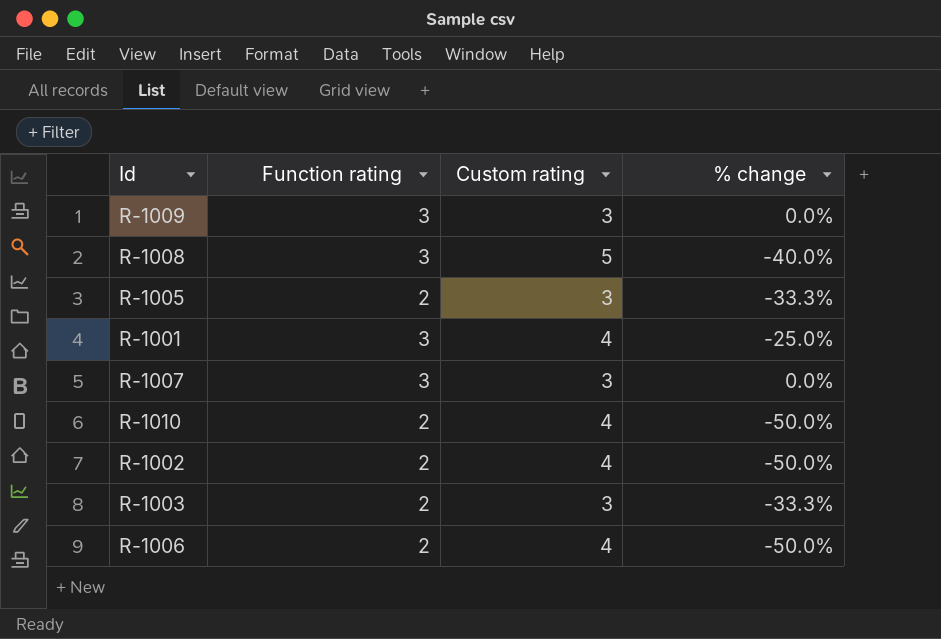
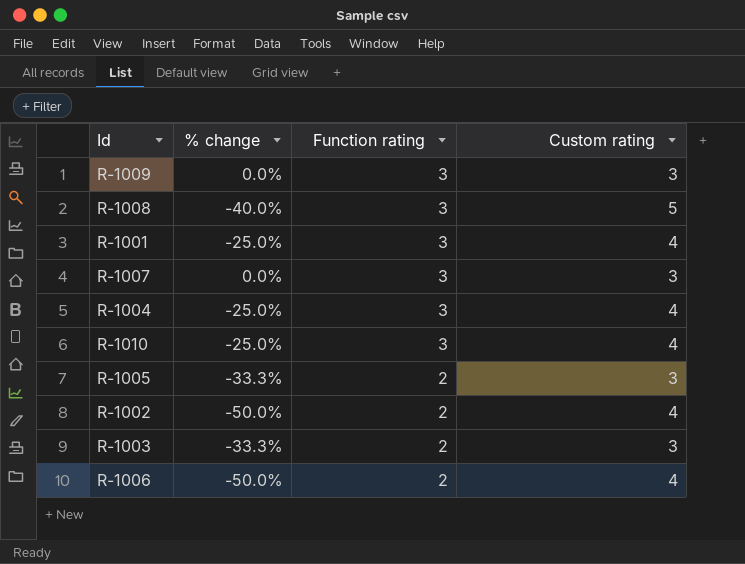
row order: none -> Function rating descending
column % change | position: 4 -> 2
row R-1004: none -> -25.0% | 3 | 4
R-1010 | % change: -50.0% -> -25.0%
R-1010 | Function rating: 2 -> 3

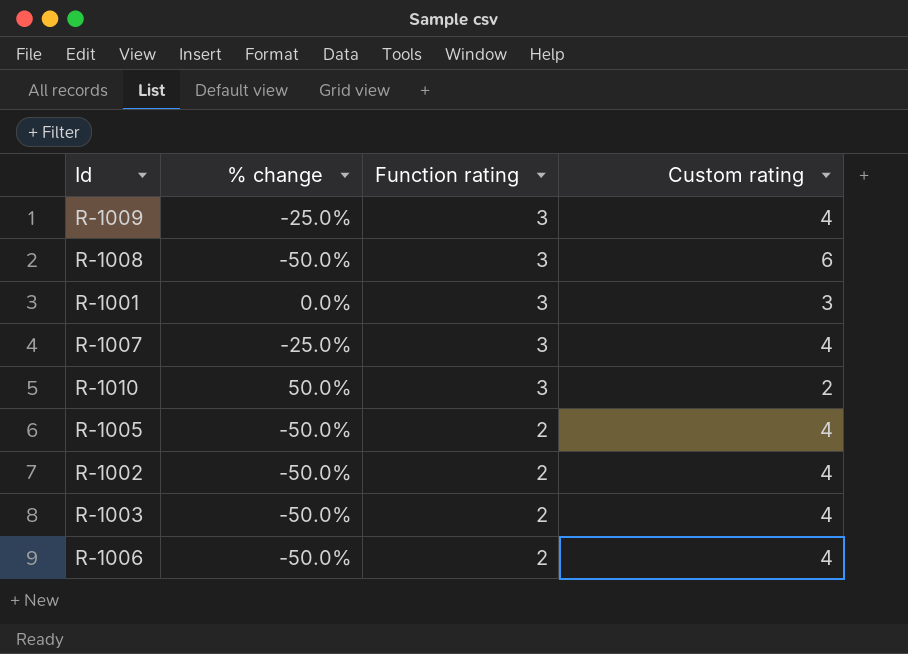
row R-1004: -25.0% | 3 | 4 -> none
R-1009 | % change: 0.0% -> -25.0%
R-1009 | Custom rating: 3 -> 4
R-1008 | % change: -40.0% -> -50.0%
R-1008 | Custom rating: 5 -> 6
R-1001 | % change: -25.0% -> 0.0%
R-1001 | Custom rating: 4 -> 3
R-1007 | % change: 0.0% -> -25.0%
R-1007 | Custom rating: 3 -> 4
R-1010 | % change: -25.0% -> 50.0%
R-1010 | Custom rating: 4 -> 2
R-1005 | % change: -33.3% -> -50.0%
R-1005 | Custom rating: 3 -> 4
R-1003 | % change: -33.3% -> -50.0%
R-1003 | Custom rating: 3 -> 4

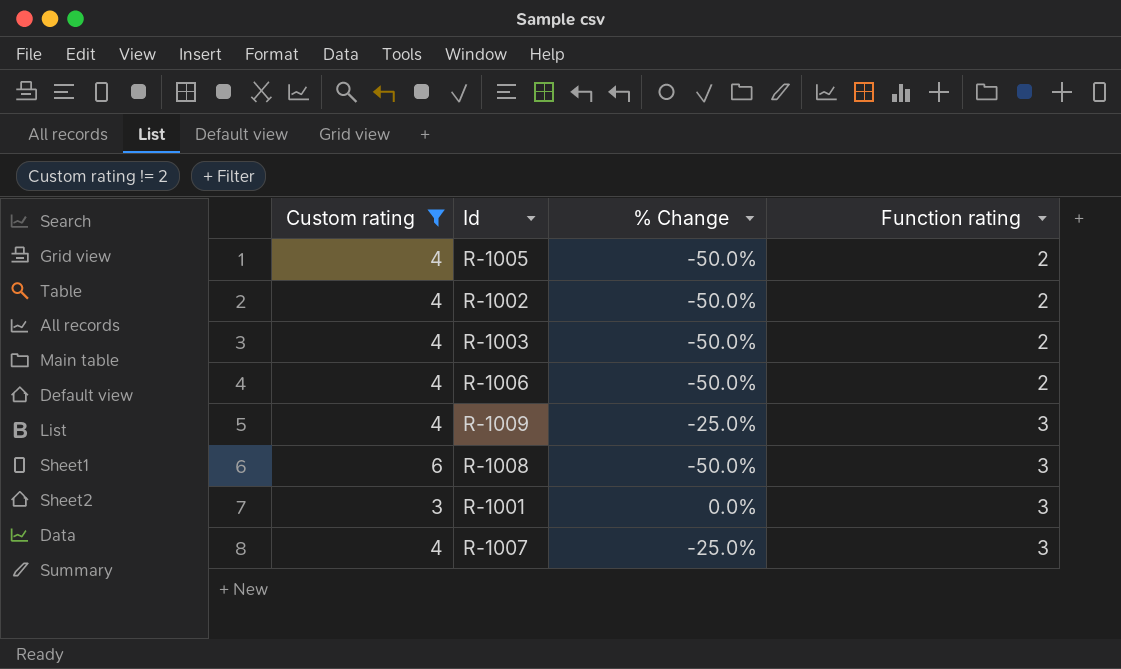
filter: none -> Custom rating != 2
row order: Function rating descending -> Function rating ascending
column Custom rating | position: 4 -> 1
column name: % change -> % Change

